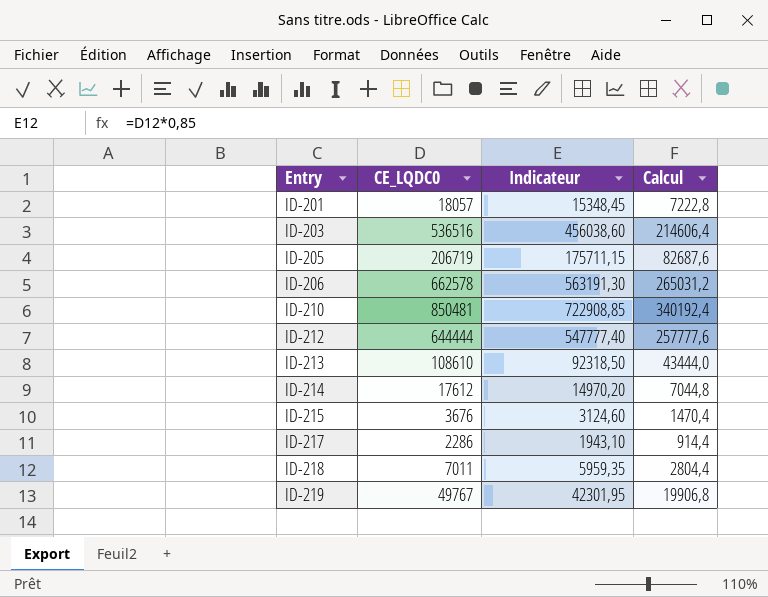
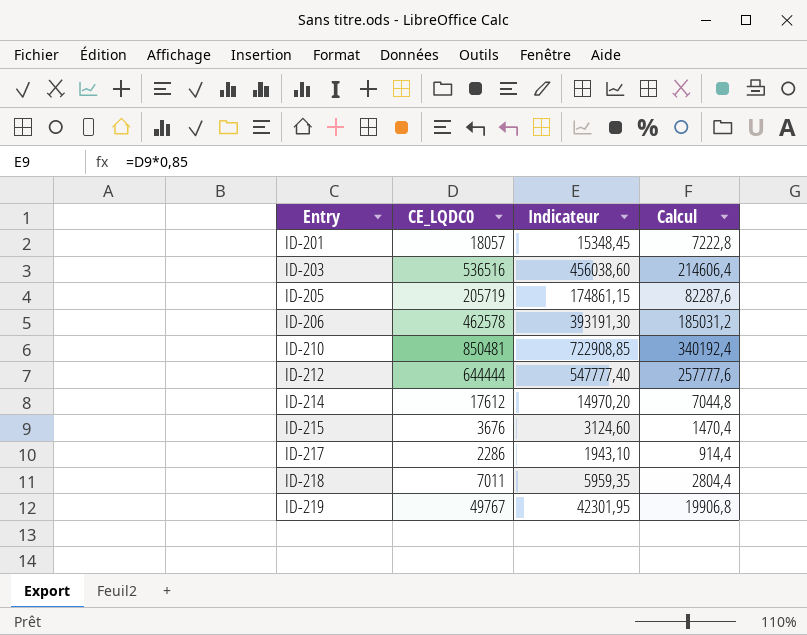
row ID-213: 108610 | 92318,50 | 43444,0 -> none
ID-205 | CE_LQDC0: 206719 -> 205719
ID-205 | Indicateur: 175711,15 -> 174861,15
ID-205 | Calcul: 82687,6 -> 82287,6
ID-206 | CE_LQDC0: 662578 -> 462578
ID-206 | Indicateur: 563191,30 -> 393191,30
ID-206 | Calcul: 265031,2 -> 185031,2

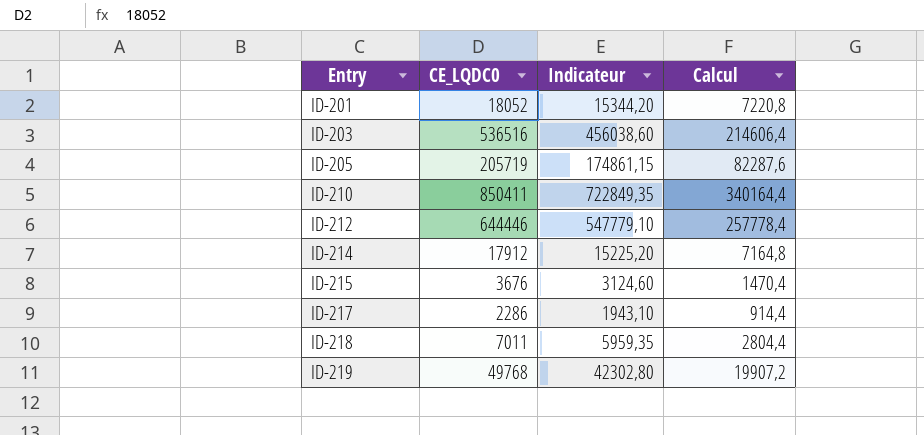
row ID-206: 462578 | 393191,30 | 185031,2 -> none
ID-201 | CE_LQDC0: 18057 -> 18052
ID-201 | Indicateur: 15348,45 -> 15344,20
ID-201 | Calcul: 7222,8 -> 7220,8
ID-210 | CE_LQDC0: 850481 -> 850411
ID-210 | Indicateur: 722908,85 -> 722849,35
ID-210 | Calcul: 340192,4 -> 340164,4
ID-212 | CE_LQDC0: 644444 -> 644446
ID-212 | Indicateur: 547777,40 -> 547779,10
ID-212 | Calcul: 257777,6 -> 257778,4
ID-214 | CE_LQDC0: 17612 -> 17912
ID-214 | Indicateur: 14970,20 -> 15225,20
ID-214 | Calcul: 7044,8 -> 7164,8
ID-219 | CE_LQDC0: 49767 -> 49768
ID-219 | Indicateur: 42301,95 -> 42302,80
ID-219 | Calcul: 19906,8 -> 19907,2

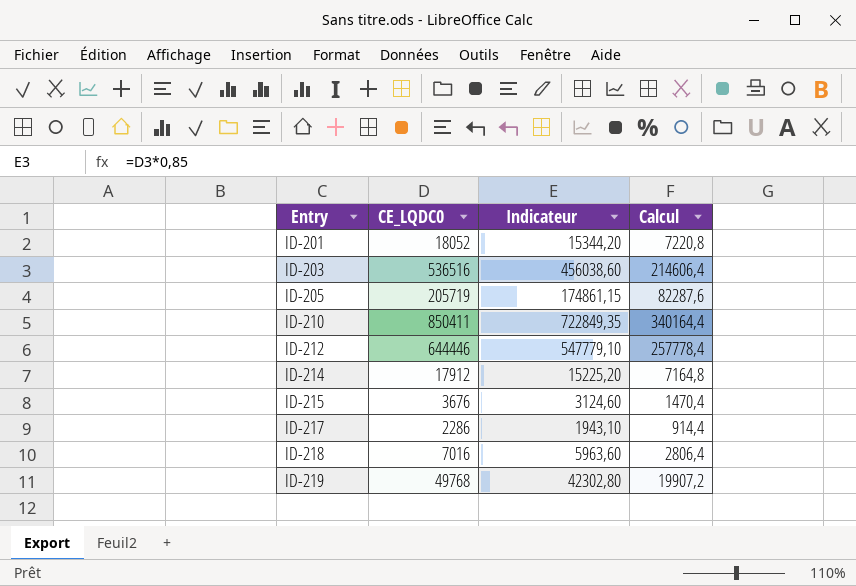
ID-218 | CE_LQDC0: 7011 -> 7016
ID-218 | Indicateur: 5959,35 -> 5963,60
ID-218 | Calcul: 2804,4 -> 2806,4

